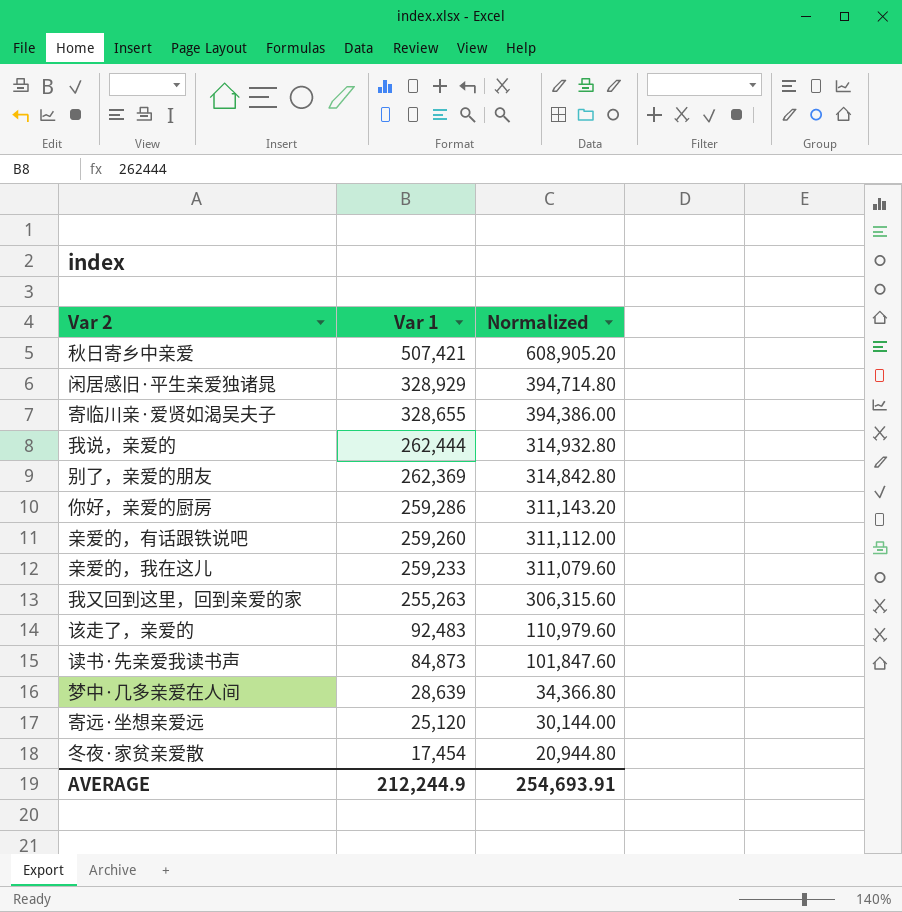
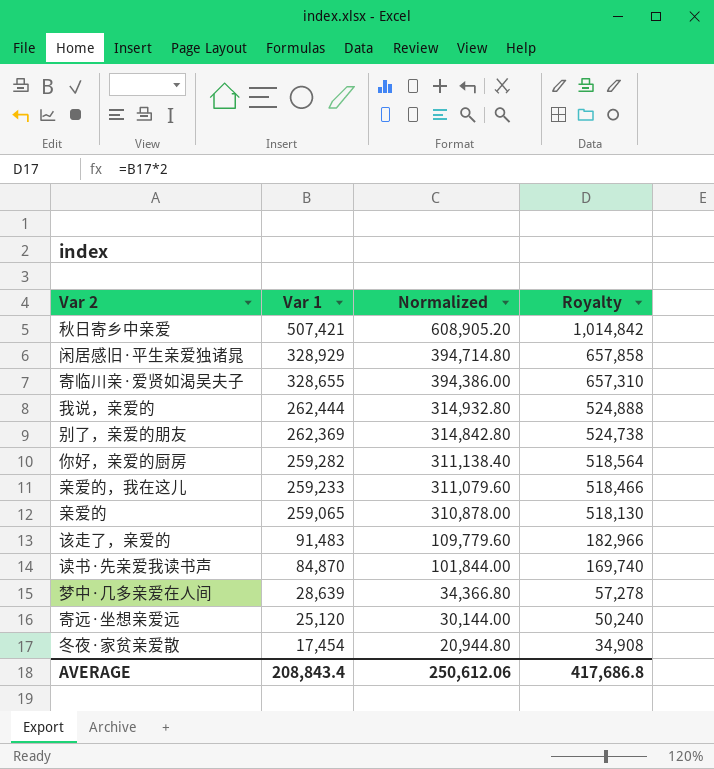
column Royalty | formula: none -> [Var 1] * 2
row 亲爱的，有话跟铁说吧: 259,260 | 311,112.00 -> none
row 我又回到这里，回到亲爱的家: 255,263 | 306,315.60 -> none
你好，亲爱的厨房 | Var 1: 259,286 -> 259,282
你好，亲爱的厨房 | Normalized: 311,143.20 -> 311,138.40
row 亲爱的: none -> 259,065 | 310,878.00 | 518,130
该走了，亲爱的 | Var 1: 92,483 -> 91,483
该走了，亲爱的 | Normalized: 110,979.60 -> 109,779.60
读书·先亲爱我读书声 | Var 1: 84,873 -> 84,870
读书·先亲爱我读书声 | Normalized: 101,847.60 -> 101,844.00
AVERAGE | Var 1: 212,244.9 -> 208,843.4
AVERAGE | Normalized: 254,693.91 -> 250,612.06

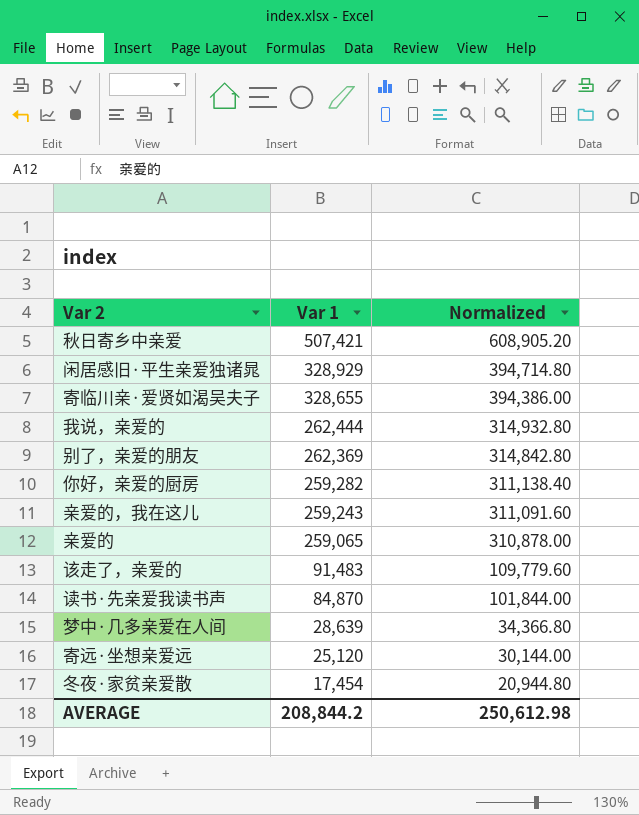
column Royalty | formula: [Var 1] * 2 -> none
亲爱的，我在这儿 | Var 1: 259,233 -> 259,243
亲爱的，我在这儿 | Normalized: 311,079.60 -> 311,091.60
AVERAGE | Var 1: 208,843.4 -> 208,844.2
AVERAGE | Normalized: 250,612.06 -> 250,612.98

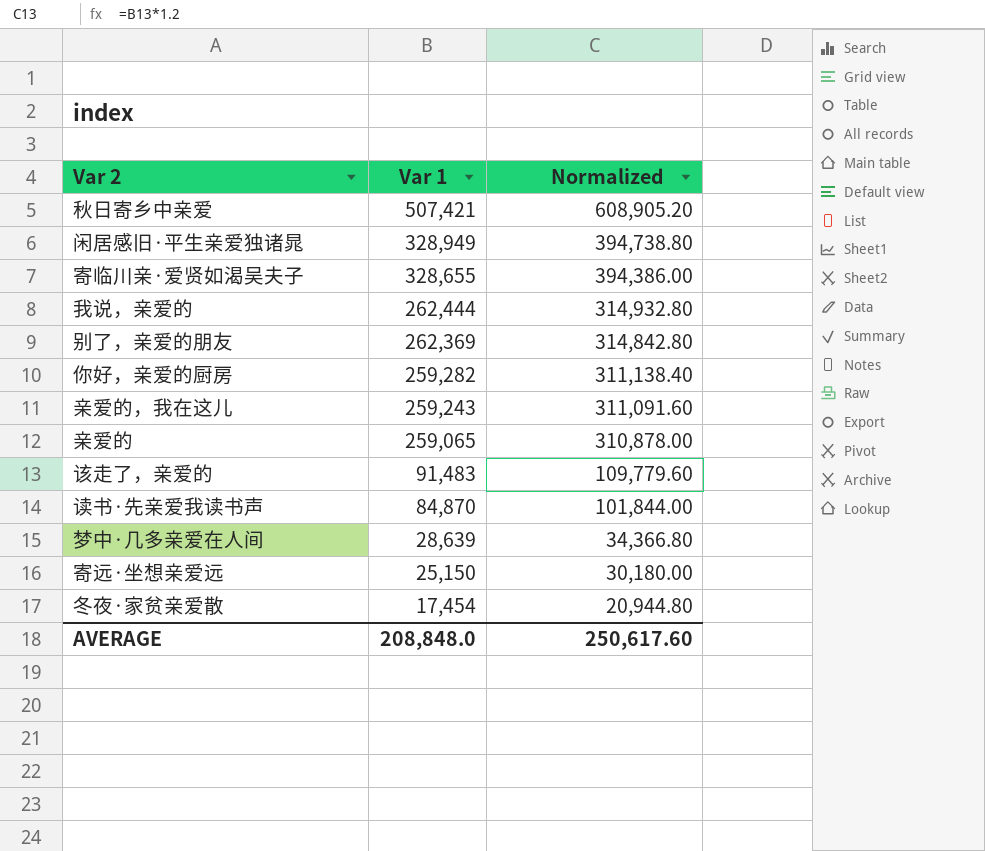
闲居感旧·平生亲爱独诸晁 | Var 1: 328,929 -> 328,949
闲居感旧·平生亲爱独诸晁 | Normalized: 394,714.80 -> 394,738.80
寄远·坐想亲爱远 | Var 1: 25,120 -> 25,150
寄远·坐想亲爱远 | Normalized: 30,144.00 -> 30,180.00
AVERAGE | Var 1: 208,844.2 -> 208,848.0
AVERAGE | Normalized: 250,612.98 -> 250,617.60

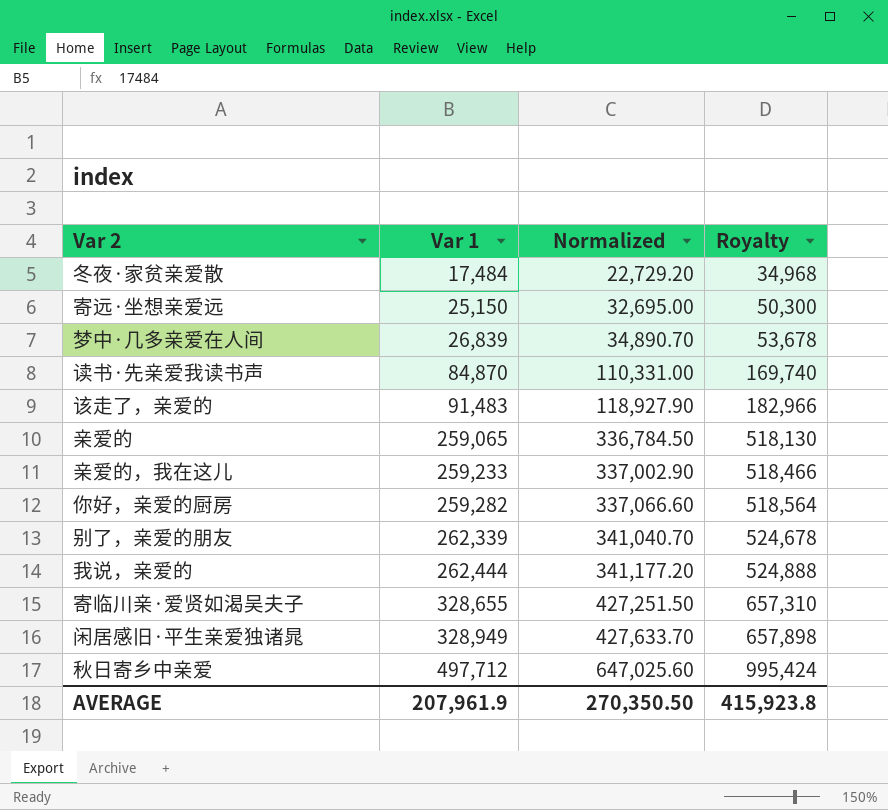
row order: Var 1 descending -> Var 1 ascending
column Normalized | formula: [Var 1] * 1.2 -> [Var 1] * 1.3
column Royalty | formula: none -> [Var 1] * 2
冬夜·家贫亲爱散 | Var 1: 17,454 -> 17,484
梦中·几多亲爱在人间 | Var 1: 28,639 -> 26,839
亲爱的，我在这儿 | Var 1: 259,243 -> 259,233
别了，亲爱的朋友 | Var 1: 262,369 -> 262,339
秋日寄乡中亲爱 | Var 1: 507,421 -> 497,712
AVERAGE | Var 1: 208,848.0 -> 207,961.9
AVERAGE | Normalized: 250,617.60 -> 270,350.50

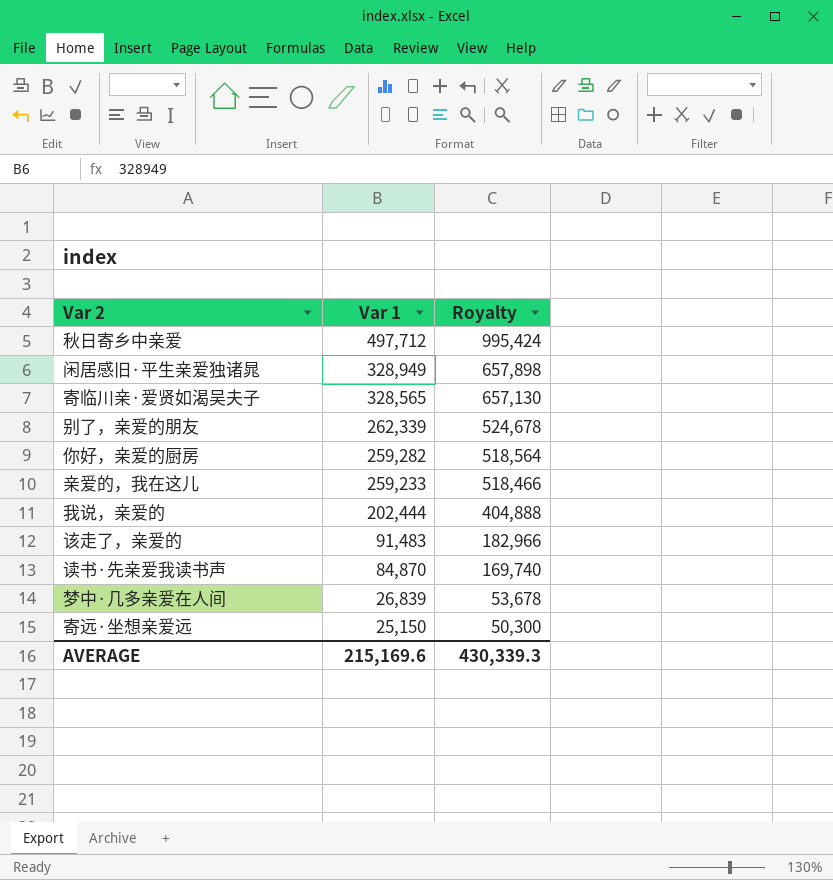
row order: Var 1 ascending -> Var 1 descending
column Normalized | formula: [Var 1] * 1.3 -> none
row 冬夜·家贫亲爱散: 17,484 | 22,729.20 | 34,968 -> none
row 亲爱的: 259,065 | 336,784.50 | 518,130 -> none
寄临川亲·爱贤如渴吴夫子 | Var 1: 328,655 -> 328,565
寄临川亲·爱贤如渴吴夫子 | Royalty: 657,310 -> 657,130
我说，亲爱的 | Var 1: 262,444 -> 202,444
我说，亲爱的 | Royalty: 524,888 -> 404,888
AVERAGE | Var 1: 207,961.9 -> 215,169.6
AVERAGE | Royalty: 415,923.8 -> 430,339.3

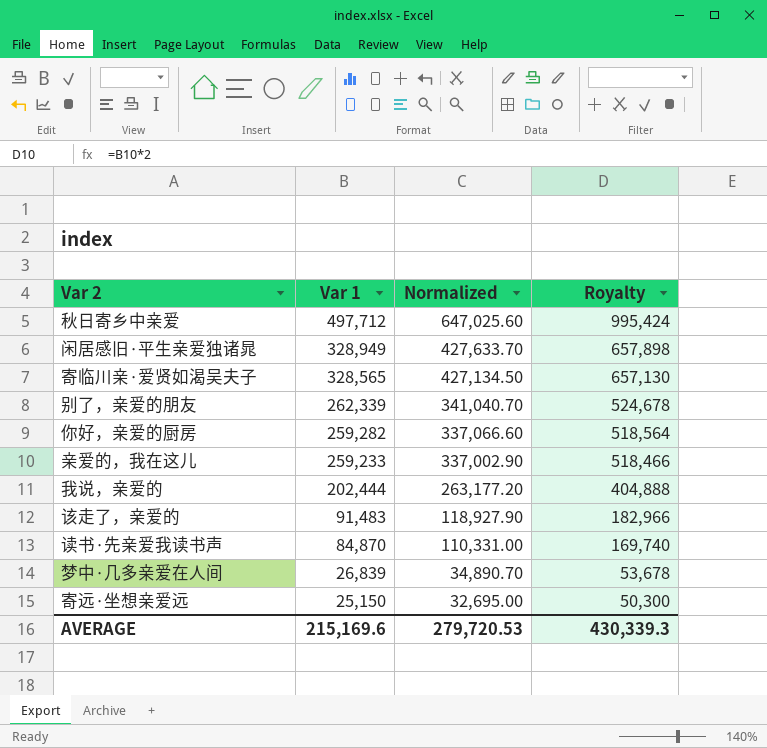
column Normalized | formula: none -> [Var 1] * 1.3

